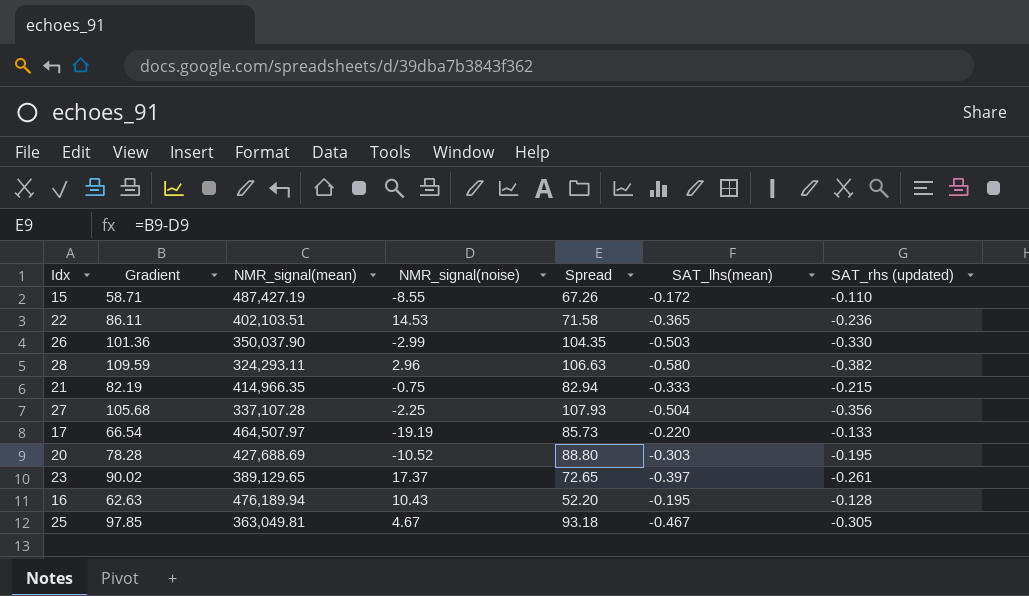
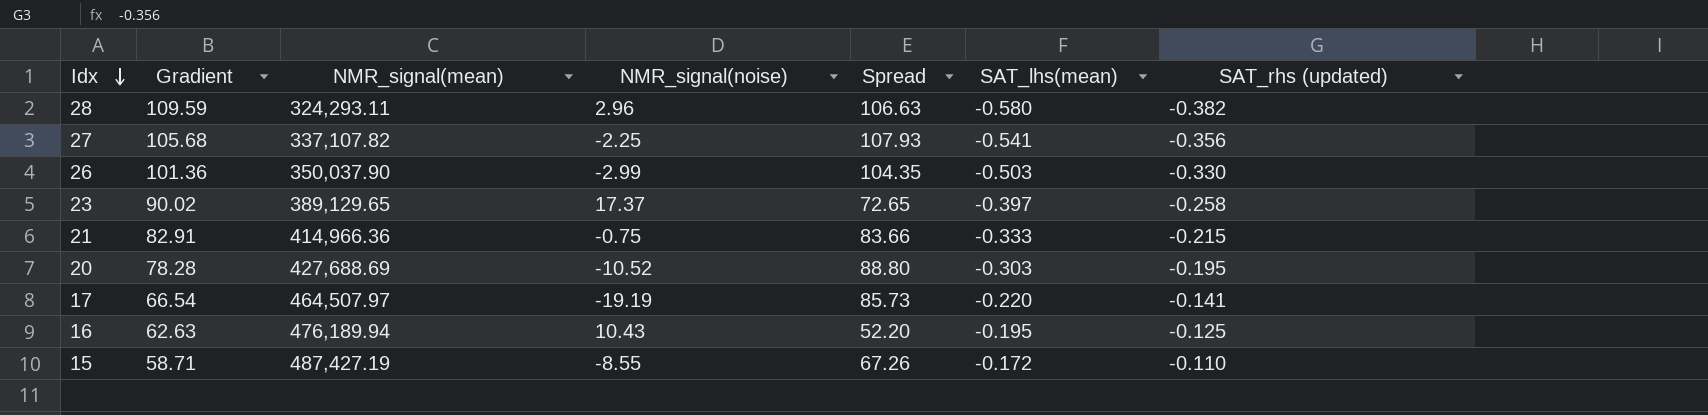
row order: none -> Idx descending
row 22: 86.11 | 402,103.51 | 14.53 | 71.58 | -0.365 | -0.236 -> none
row 25: 97.85 | 363,049.81 | 4.67 | 93.18 | -0.467 | -0.305 -> none
27 | NMR_signal(mean): 337,107.28 -> 337,107.82
27 | SAT_lhs(mean): -0.504 -> -0.541
23 | SAT_rhs (updated): -0.261 -> -0.258
21 | Gradient: 82.19 -> 82.91
21 | NMR_signal(mean): 414,966.35 -> 414,966.36
21 | Spread: 82.94 -> 83.66
17 | SAT_rhs (updated): -0.133 -> -0.141
16 | SAT_rhs (updated): -0.128 -> -0.125

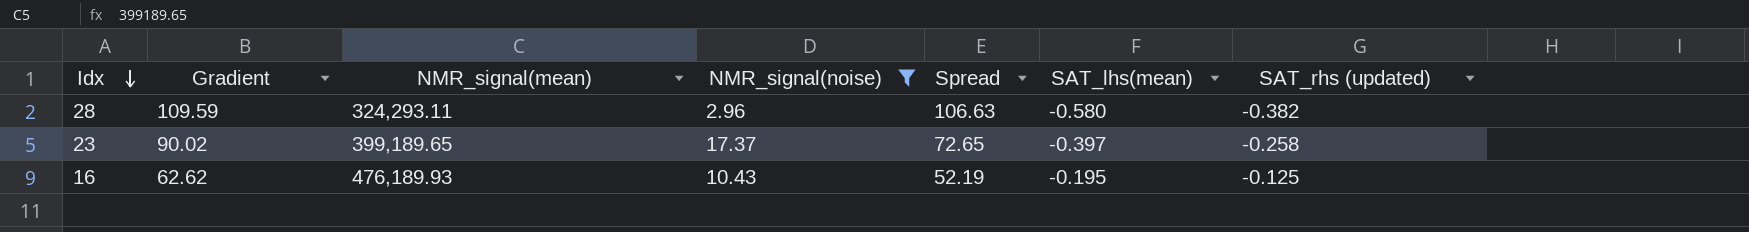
filter: none -> NMR_signal(noise) >= 2.96
23 | NMR_signal(mean): 389,129.65 -> 399,189.65
16 | Gradient: 62.63 -> 62.62
16 | NMR_signal(mean): 476,189.94 -> 476,189.93
16 | Spread: 52.20 -> 52.19

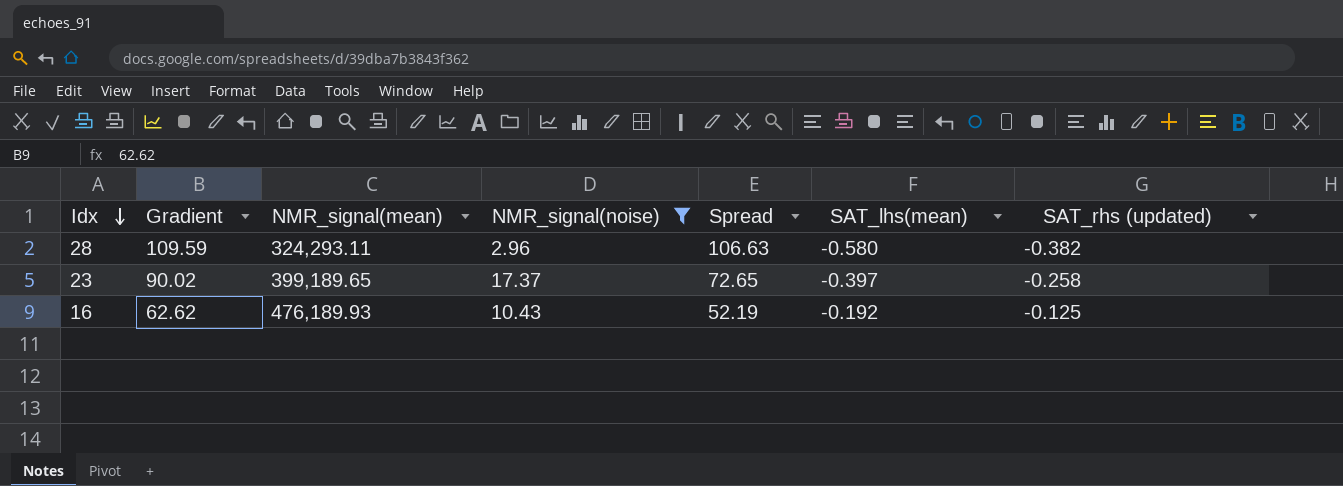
16 | SAT_lhs(mean): -0.195 -> -0.192

